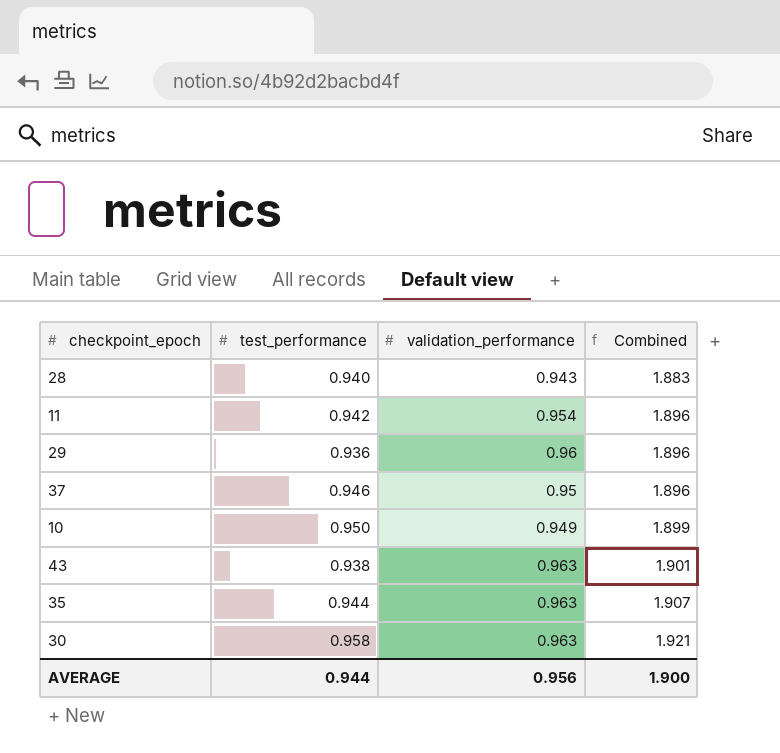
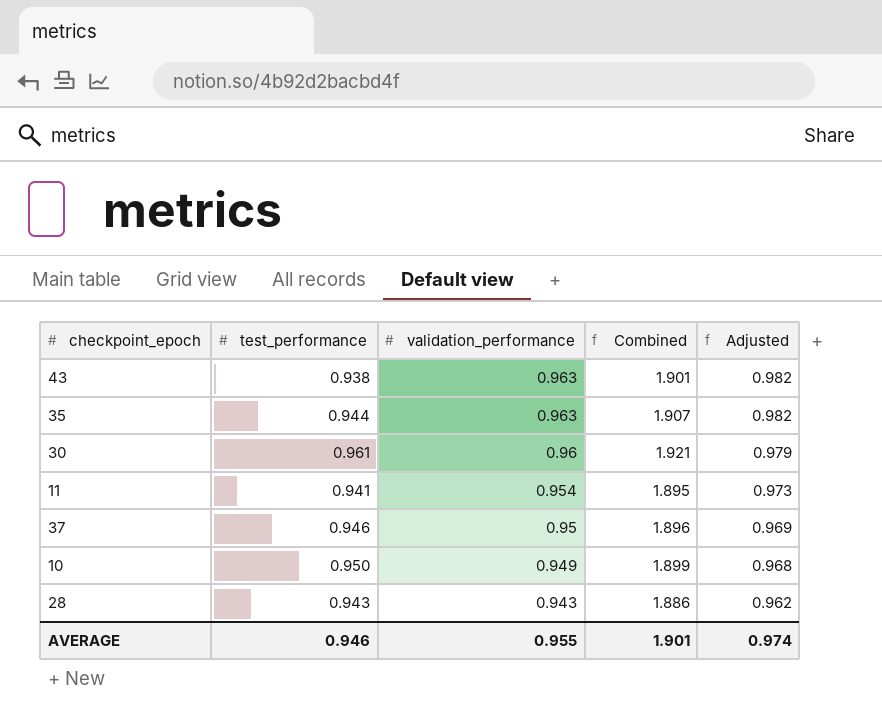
row order: Combined ascending -> validation_performance descending
column Adjusted | formula: none -> [validation_performance] * 1.02
row 29: 0.936 | 0.96 | 1.896 -> none
30 | test_performance: 0.958 -> 0.961
30 | validation_performance: 0.963 -> 0.96
11 | test_performance: 0.942 -> 0.941
11 | Combined: 1.896 -> 1.895
28 | test_performance: 0.940 -> 0.943
28 | Combined: 1.883 -> 1.886
AVERAGE | test_performance: 0.944 -> 0.946
AVERAGE | validation_performance: 0.956 -> 0.955
AVERAGE | Combined: 1.900 -> 1.901

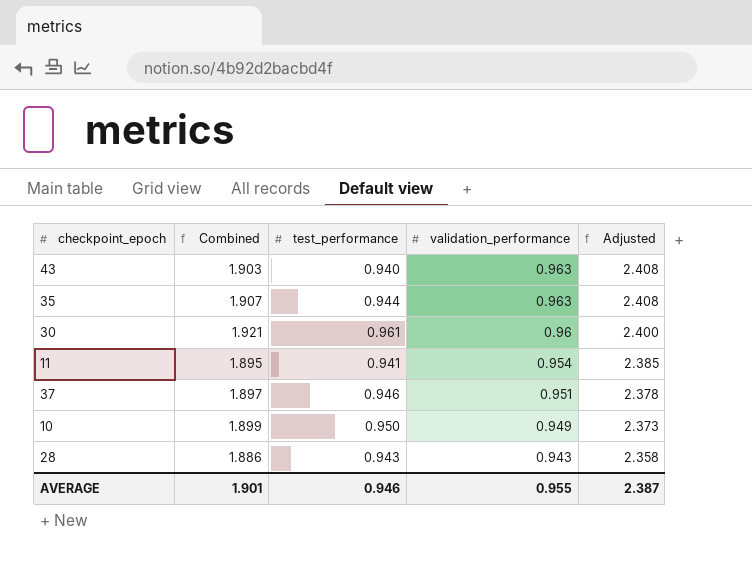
column Combined | position: 4 -> 2
column Adjusted | formula: [validation_performance] * 1.02 -> [validation_performance] * 2.5
43 | Combined: 1.901 -> 1.903
43 | test_performance: 0.938 -> 0.940
37 | Combined: 1.896 -> 1.897
37 | validation_performance: 0.95 -> 0.951
AVERAGE | Adjusted: 0.974 -> 2.387

